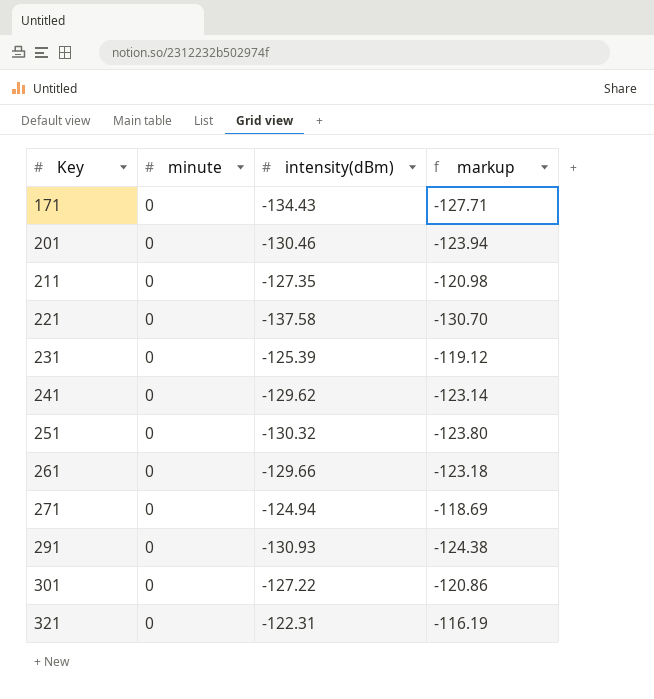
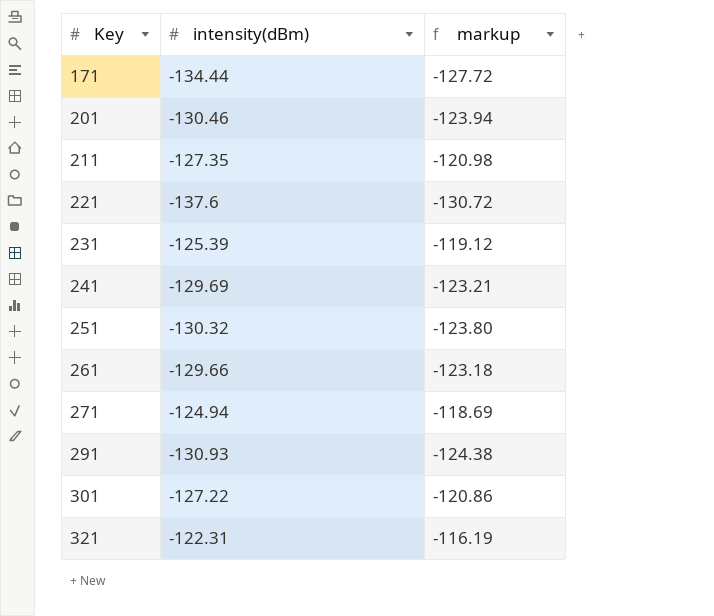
column minute | position: 2 -> none
171 | intensity(dBm): -134.43 -> -134.44
171 | markup: -127.71 -> -127.72
221 | intensity(dBm): -137.58 -> -137.6
221 | markup: -130.70 -> -130.72
241 | intensity(dBm): -129.62 -> -129.69
241 | markup: -123.14 -> -123.21

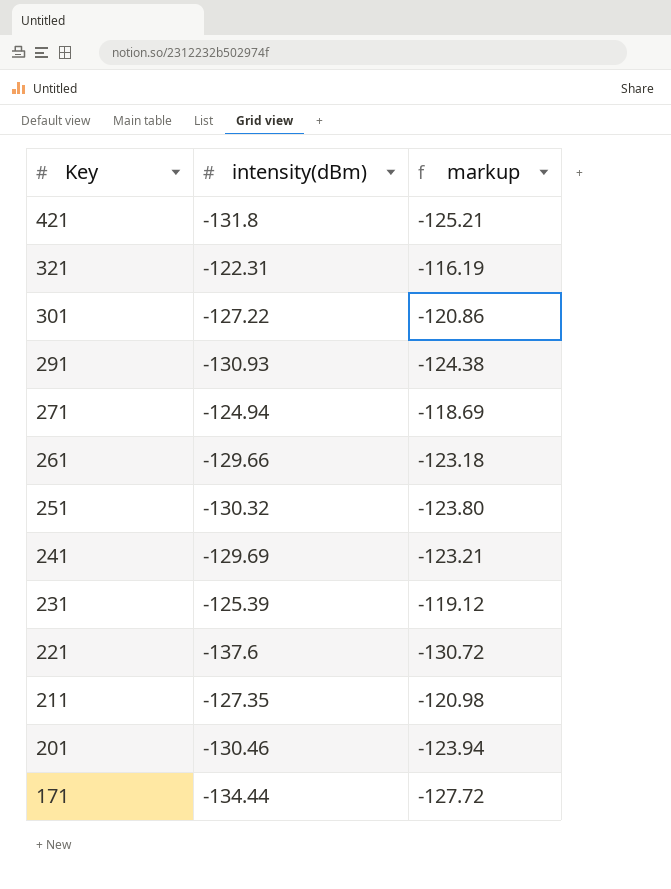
row order: Key ascending -> Key descending
row 421: none -> -131.8 | -125.21

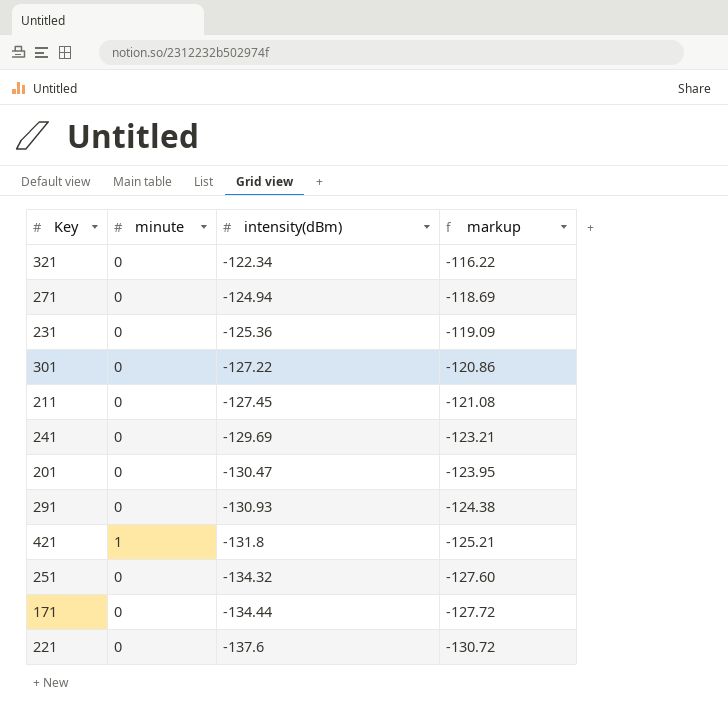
row order: Key descending -> intensity(dBm) descending
column minute | position: none -> 2
row 261: -129.66 | -123.18 -> none
321 | intensity(dBm): -122.31 -> -122.34
321 | markup: -116.19 -> -116.22
231 | intensity(dBm): -125.39 -> -125.36
231 | markup: -119.12 -> -119.09
211 | intensity(dBm): -127.35 -> -127.45
211 | markup: -120.98 -> -121.08
201 | intensity(dBm): -130.46 -> -130.47
201 | markup: -123.94 -> -123.95
251 | intensity(dBm): -130.32 -> -134.32
251 | markup: -123.80 -> -127.60

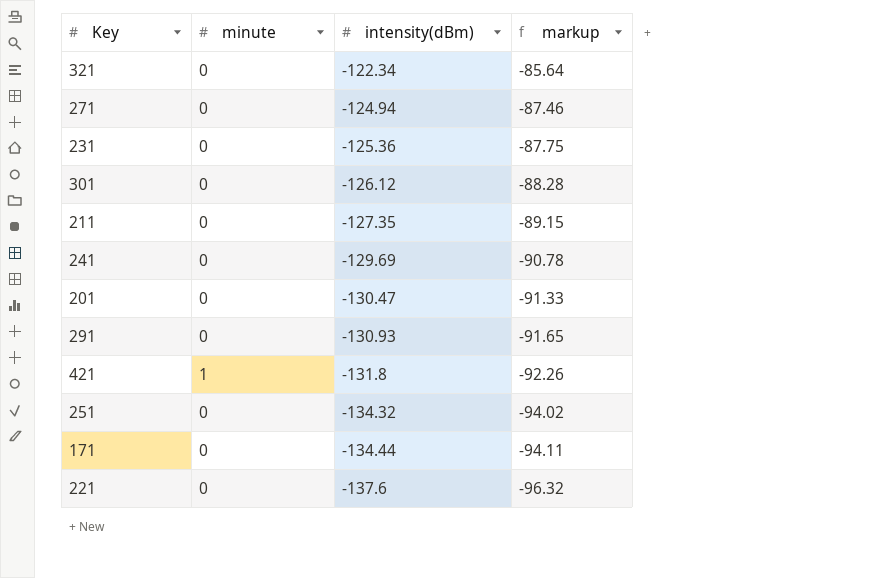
column markup | formula: [intensity(dBm)] * 0.95 -> [intensity(dBm)] * 0.7
301 | intensity(dBm): -127.22 -> -126.12
211 | intensity(dBm): -127.45 -> -127.35

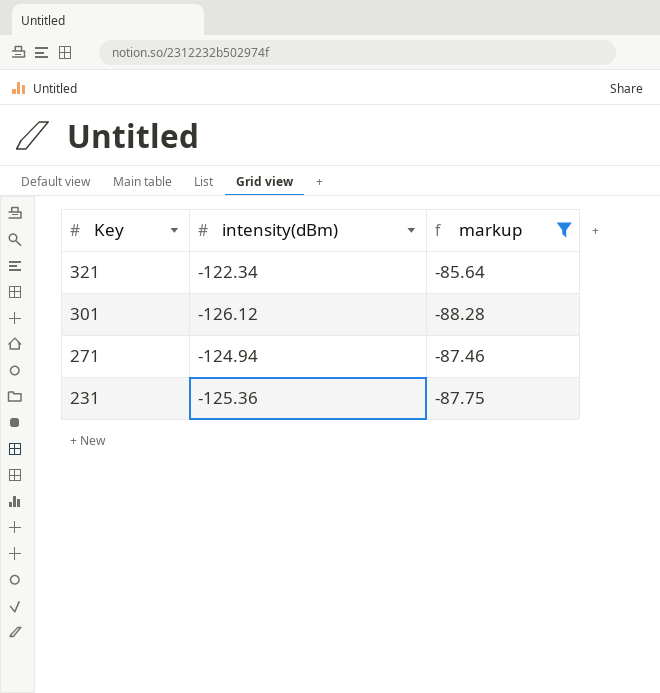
filter: none -> markup >= -88.28
row order: intensity(dBm) descending -> Key descending
column minute | position: 2 -> none

